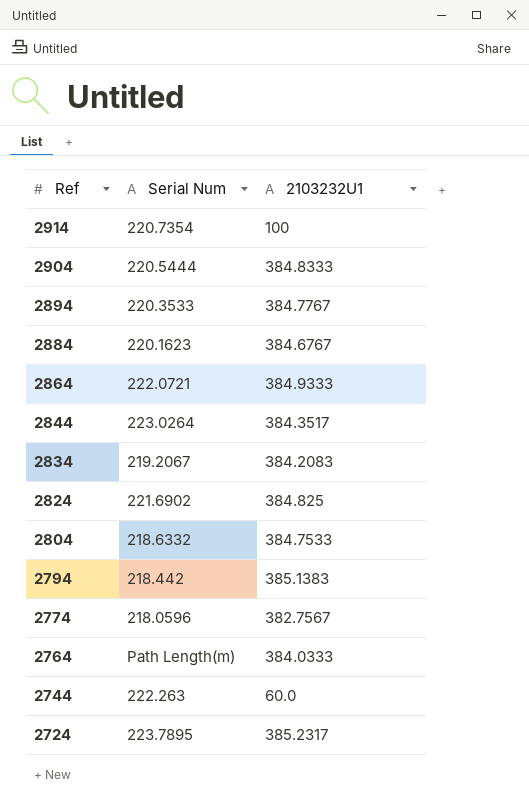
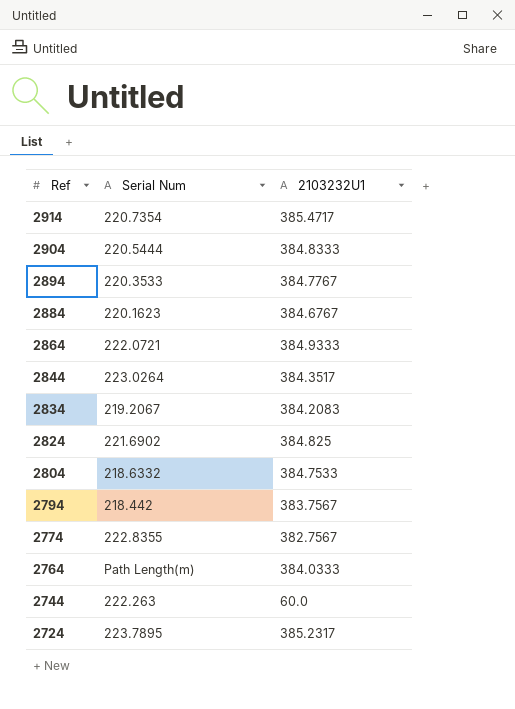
2914 | 2103232U1: 100 -> 385.4717
2794 | 2103232U1: 385.1383 -> 383.7567
2774 | Serial Num: 218.0596 -> 222.8355

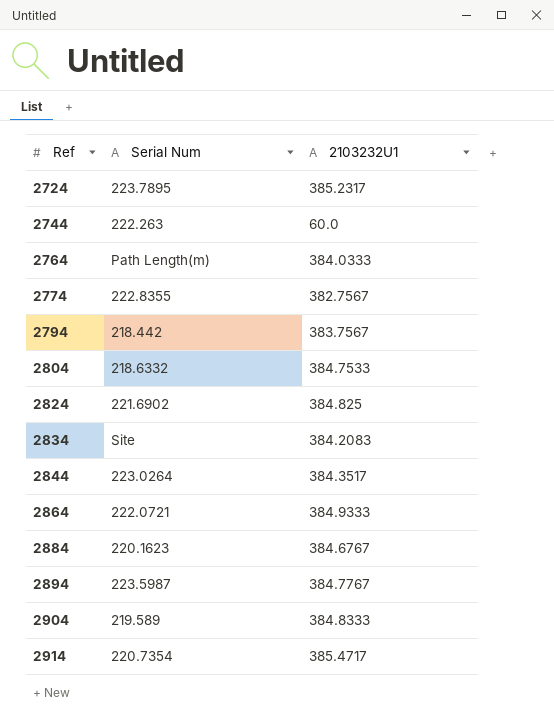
row order: Ref descending -> Ref ascending
2834 | Serial Num: 219.2067 -> Site
2894 | Serial Num: 220.3533 -> 223.5987
2904 | Serial Num: 220.5444 -> 219.589

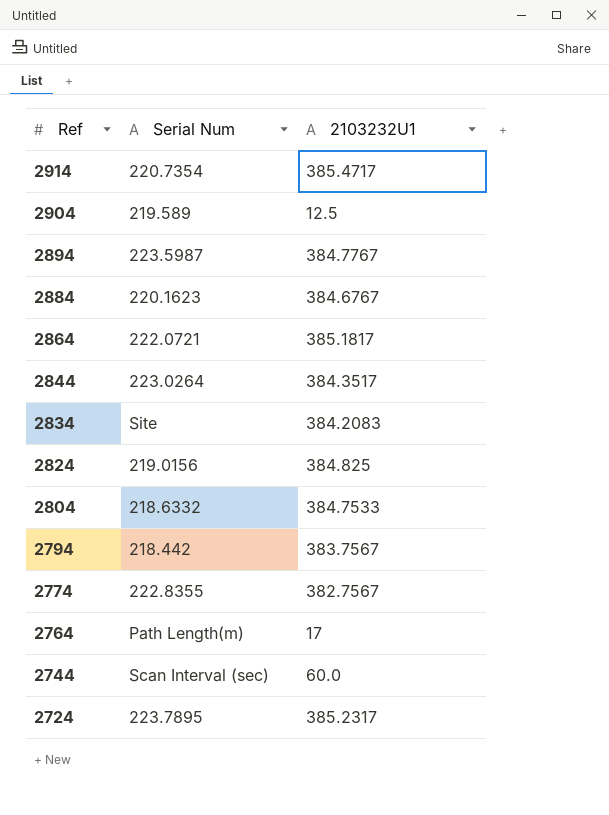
row order: Ref ascending -> Ref descending
2904 | 2103232U1: 384.8333 -> 12.5
2864 | 2103232U1: 384.9333 -> 385.1817
2824 | Serial Num: 221.6902 -> 219.0156
2764 | 2103232U1: 384.0333 -> 17
2744 | Serial Num: 222.263 -> Scan Interval (sec)

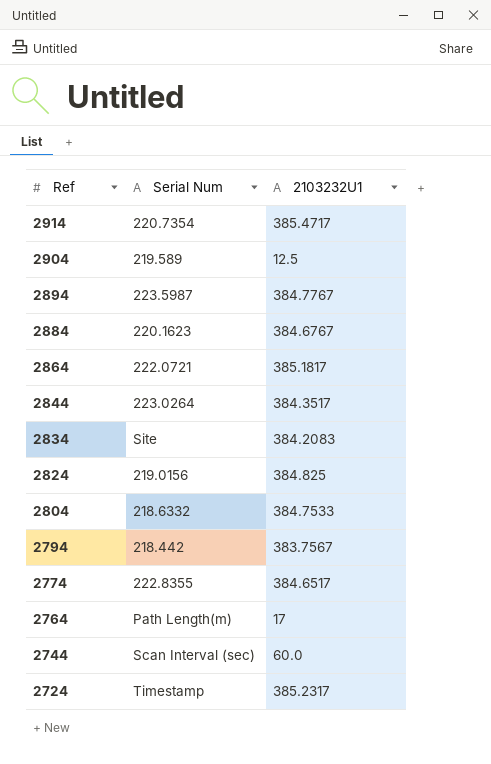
2774 | 2103232U1: 382.7567 -> 384.6517
2724 | Serial Num: 223.7895 -> Timestamp

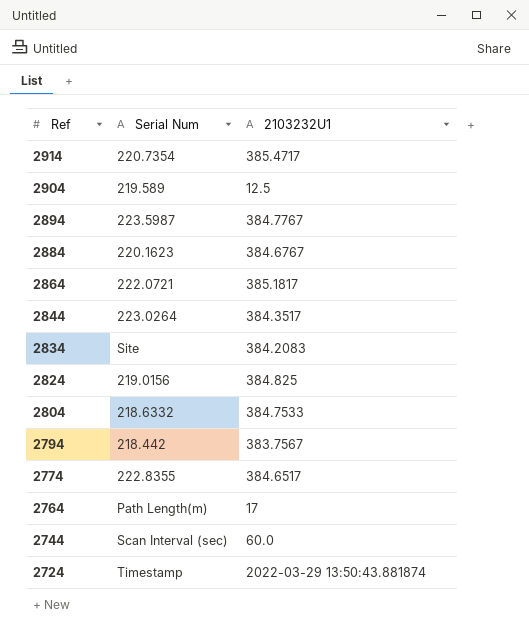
2724 | 2103232U1: 385.2317 -> 2022-03-29 13:50:43.881874

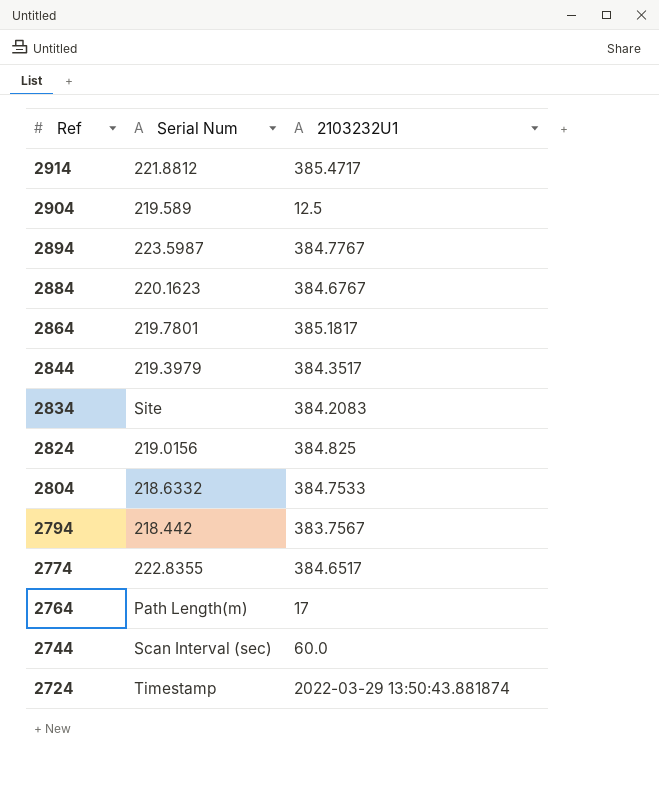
2914 | Serial Num: 220.7354 -> 221.8812
2864 | Serial Num: 222.0721 -> 219.7801
2844 | Serial Num: 223.0264 -> 219.3979

